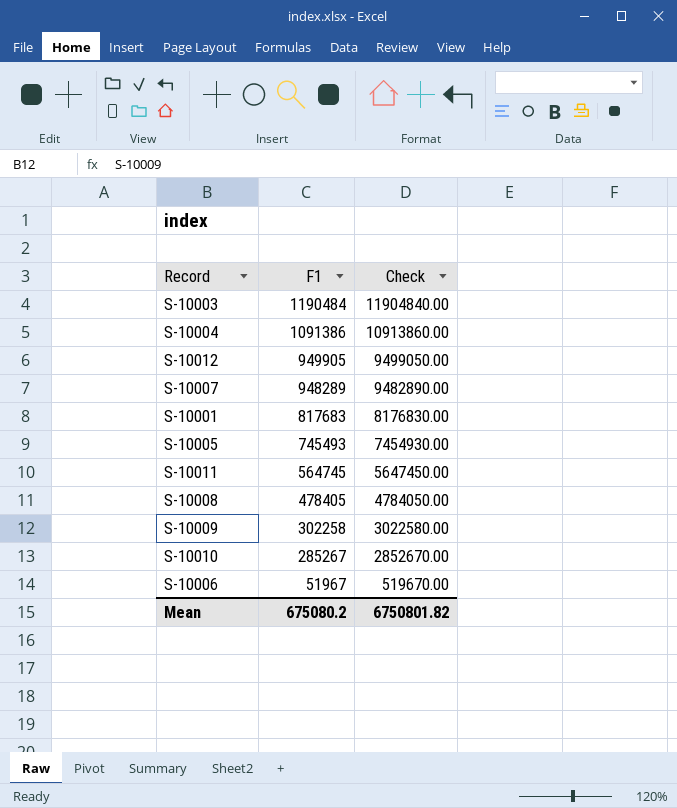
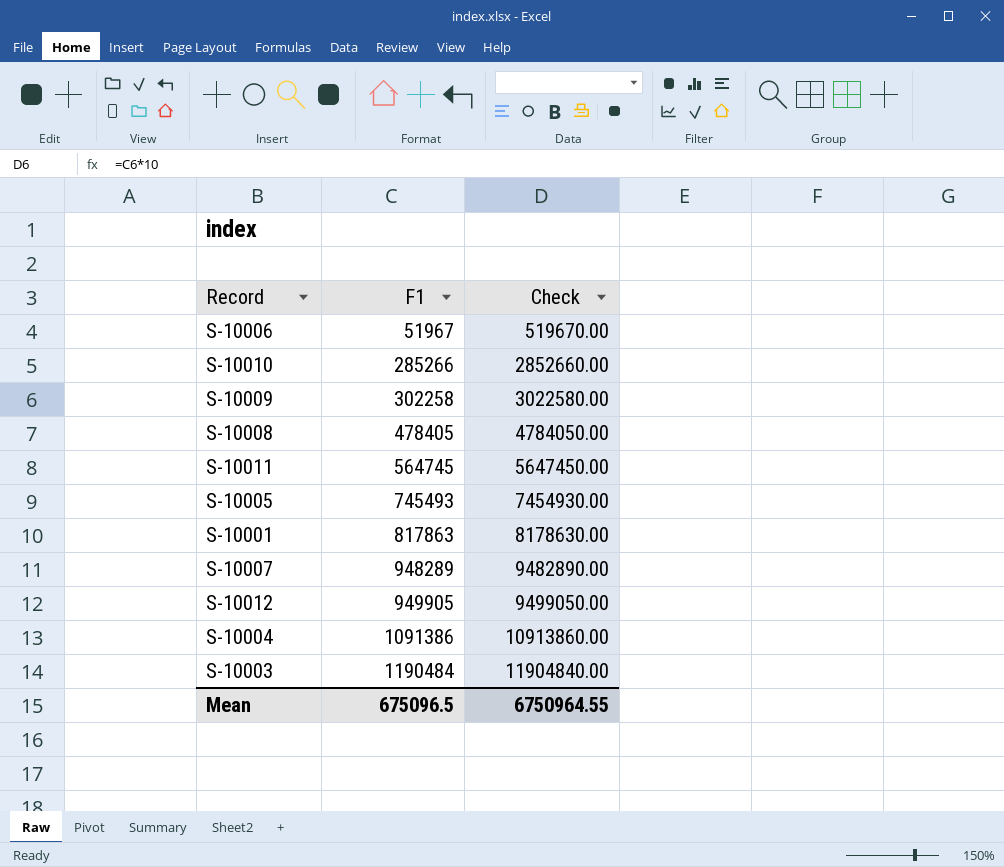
row order: F1 descending -> F1 ascending
S-10010 | F1: 285267 -> 285266
S-10010 | Check: 2852670.00 -> 2852660.00
S-10001 | F1: 817683 -> 817863
S-10001 | Check: 8176830.00 -> 8178630.00
Mean | F1: 675080.2 -> 675096.5
Mean | Check: 6750801.82 -> 6750964.55

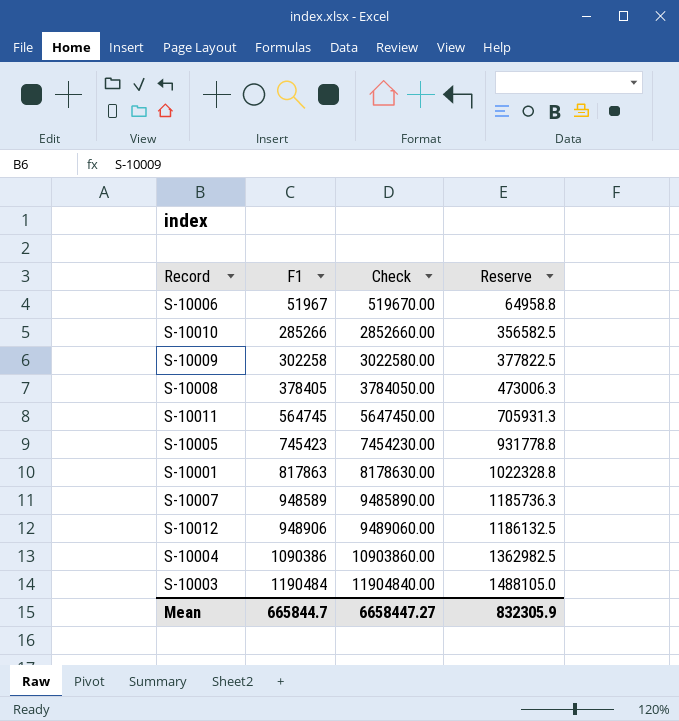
column Reserve | formula: none -> [F1] * 1.25
S-10008 | F1: 478405 -> 378405
S-10008 | Check: 4784050.00 -> 3784050.00
S-10005 | F1: 745493 -> 745423
S-10005 | Check: 7454930.00 -> 7454230.00
S-10007 | F1: 948289 -> 948589
S-10007 | Check: 9482890.00 -> 9485890.00
S-10012 | F1: 949905 -> 948906
S-10012 | Check: 9499050.00 -> 9489060.00
S-10004 | F1: 1091386 -> 1090386
S-10004 | Check: 10913860.00 -> 10903860.00
Mean | F1: 675096.5 -> 665844.7
Mean | Check: 6750964.55 -> 6658447.27

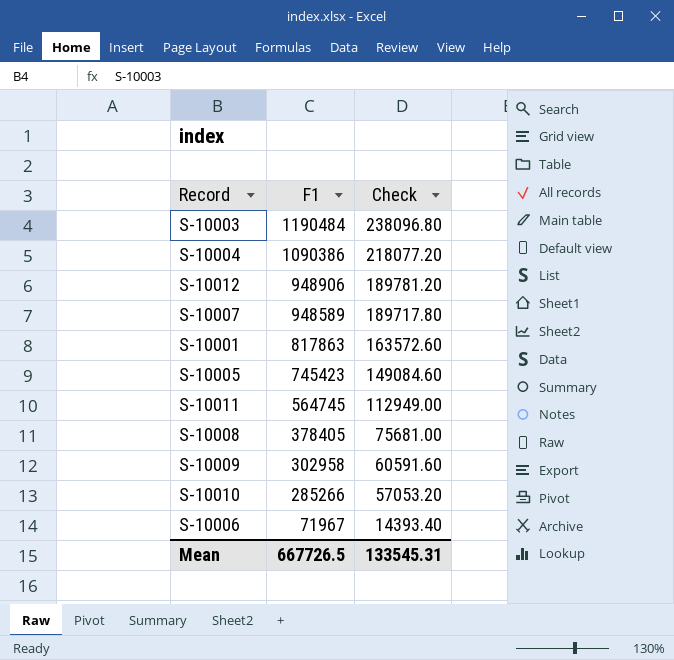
row order: F1 ascending -> F1 descending
column Reserve | formula: [F1] * 1.25 -> none
column Check | formula: [F1] * 10 -> [F1] * 0.2
S-10009 | F1: 302258 -> 302958
S-10006 | F1: 51967 -> 71967
Mean | F1: 665844.7 -> 667726.5
Mean | Check: 6658447.27 -> 133545.31

